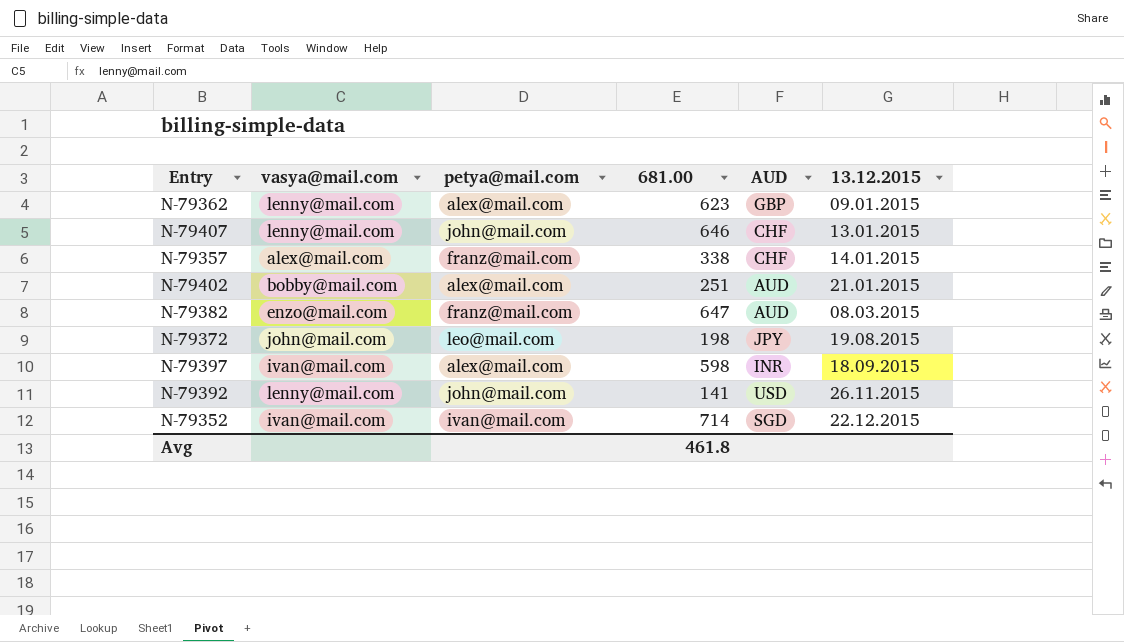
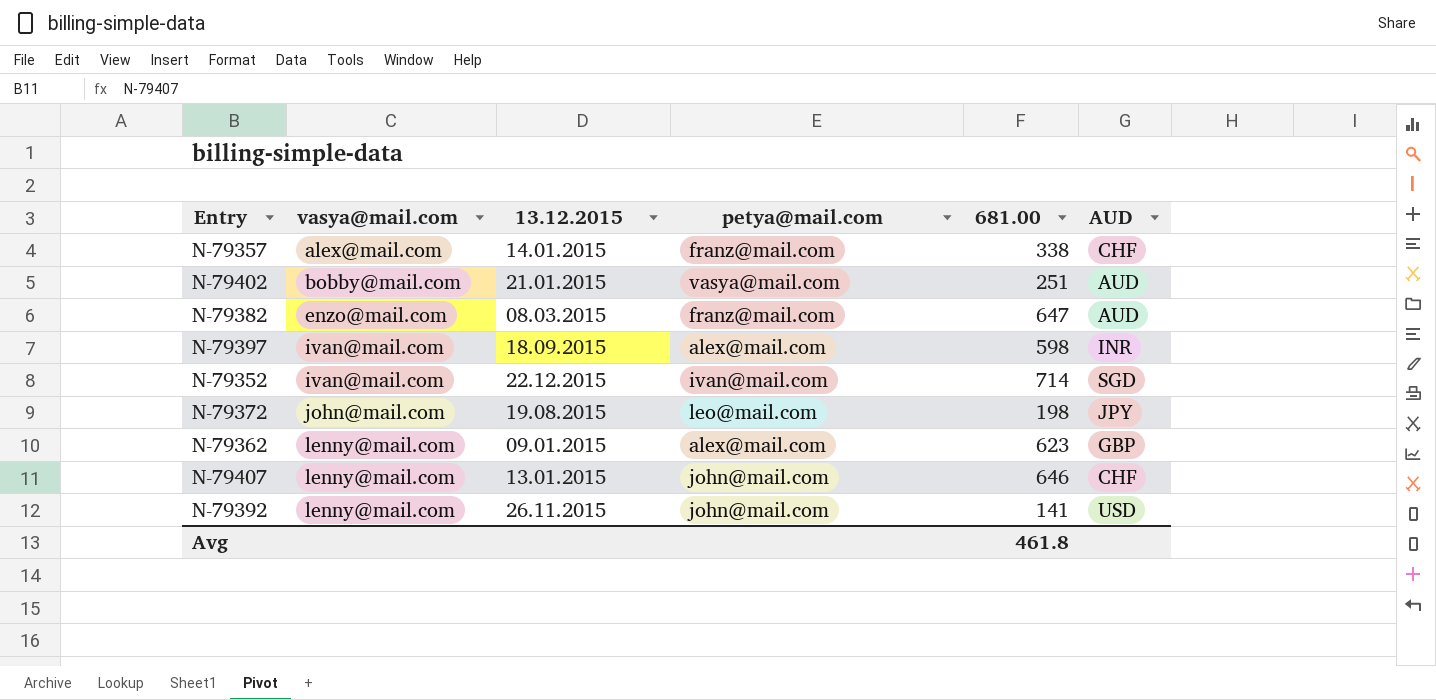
row order: 13.12.2015 ascending -> vasya@mail.com ascending
column 13.12.2015 | position: 6 -> 3
N-79402 | petya@mail.com: alex@mail.com -> vasya@mail.com

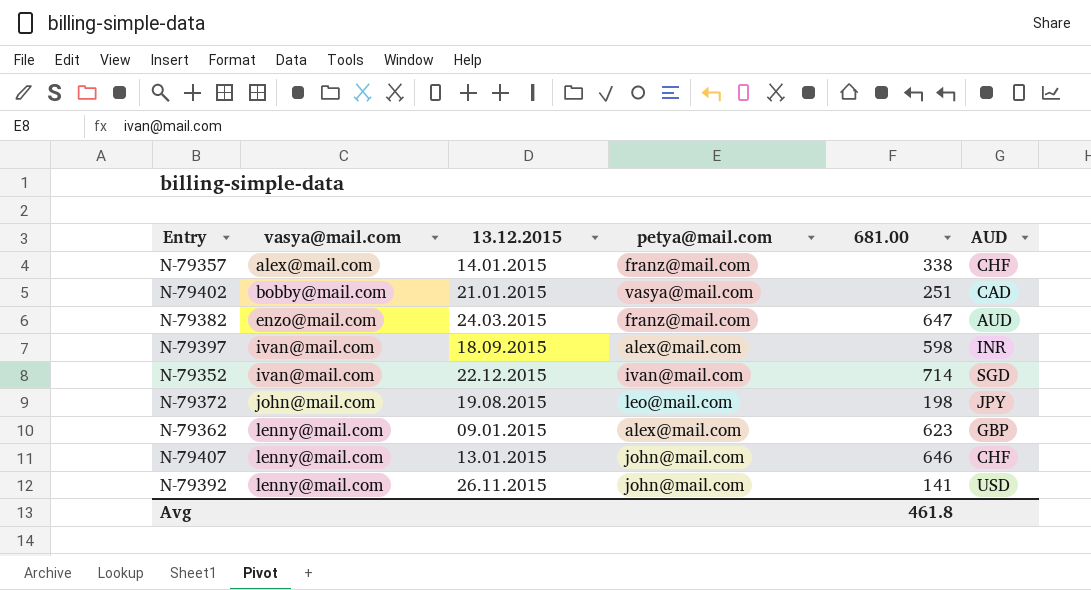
N-79402 | AUD: AUD -> CAD
N-79382 | 13.12.2015: 08.03.2015 -> 24.03.2015

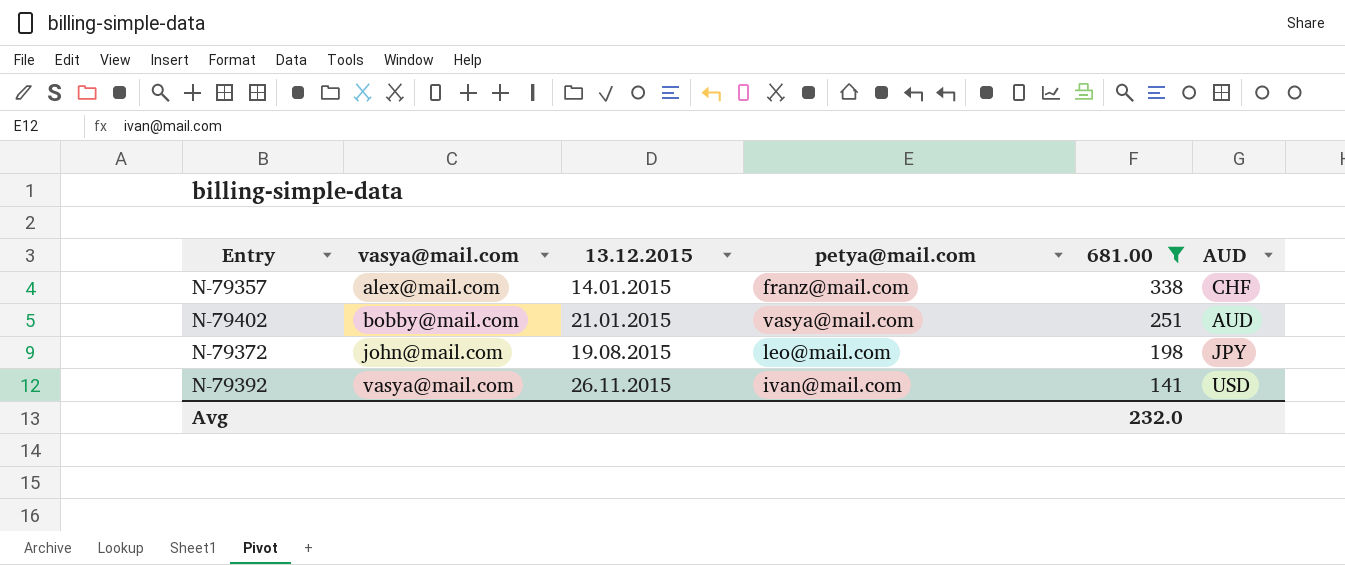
filter: none -> 681.00 <= 338
N-79402 | AUD: CAD -> AUD
N-79392 | vasya@mail.com: lenny@mail.com -> vasya@mail.com
N-79392 | petya@mail.com: john@mail.com -> ivan@mail.com
Avg | 681.00: 461.8 -> 232.0

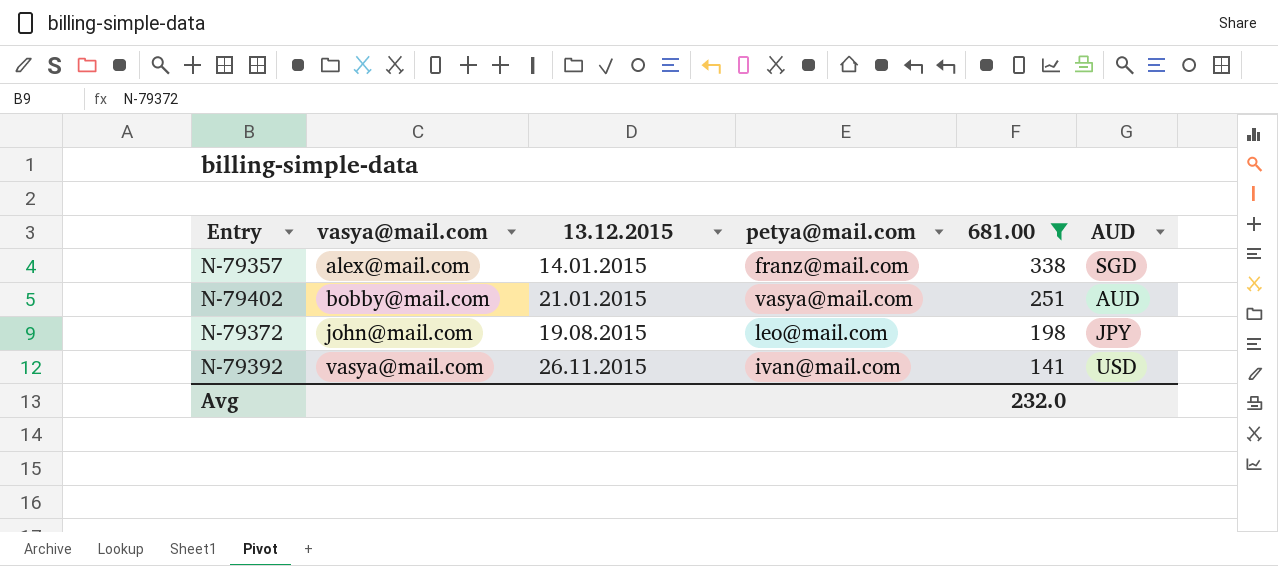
N-79357 | AUD: CHF -> SGD

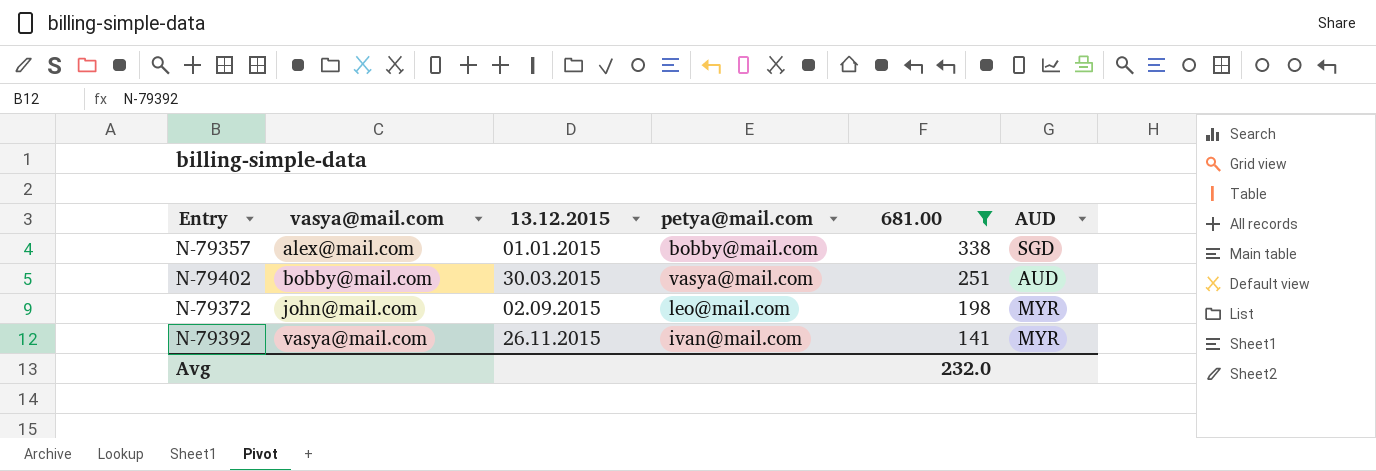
N-79357 | 13.12.2015: 14.01.2015 -> 01.01.2015
N-79357 | petya@mail.com: franz@mail.com -> bobby@mail.com
N-79402 | 13.12.2015: 21.01.2015 -> 30.03.2015
N-79372 | 13.12.2015: 19.08.2015 -> 02.09.2015
N-79372 | AUD: JPY -> MYR
N-79392 | AUD: USD -> MYR

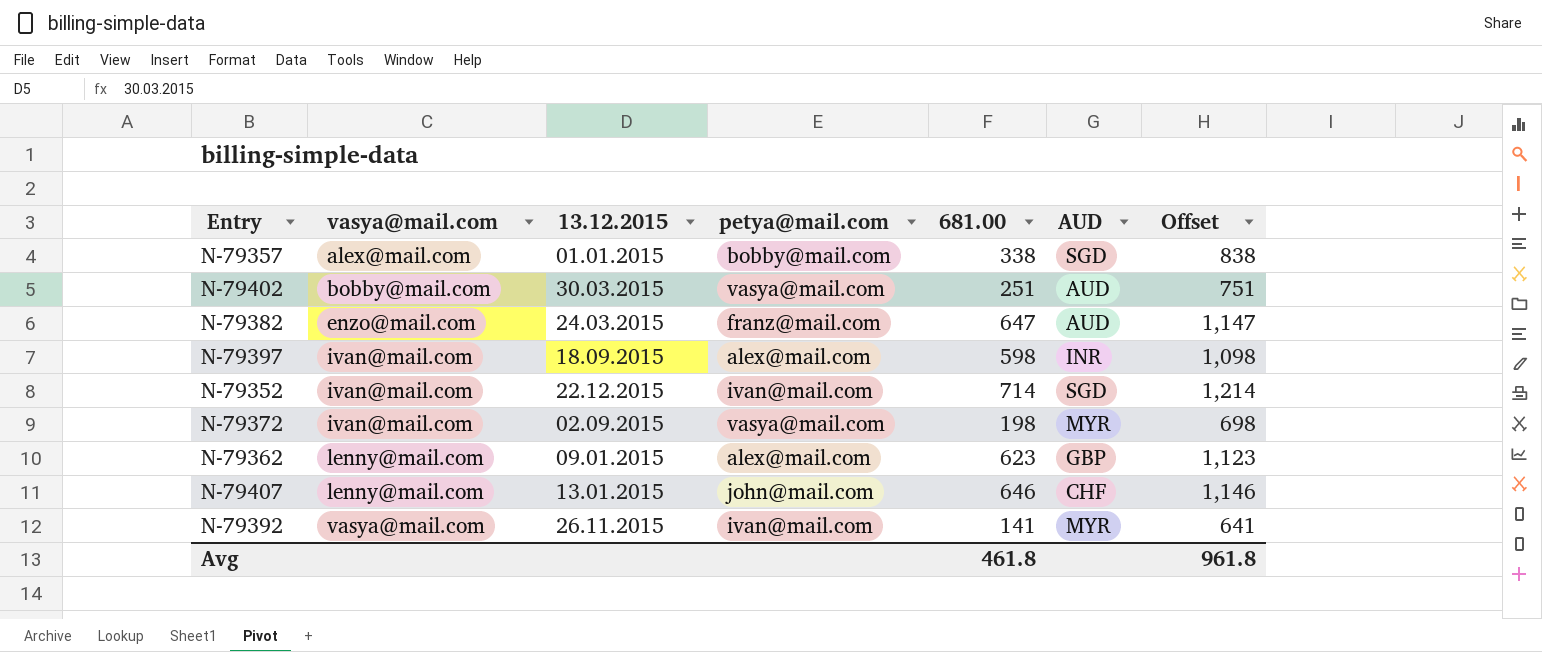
filter: 681.00 <= 338 -> none
column Offset | formula: none -> [681.00] + 500
N-79372 | vasya@mail.com: john@mail.com -> ivan@mail.com
N-79372 | petya@mail.com: leo@mail.com -> vasya@mail.com
Avg | 681.00: 232.0 -> 461.8

